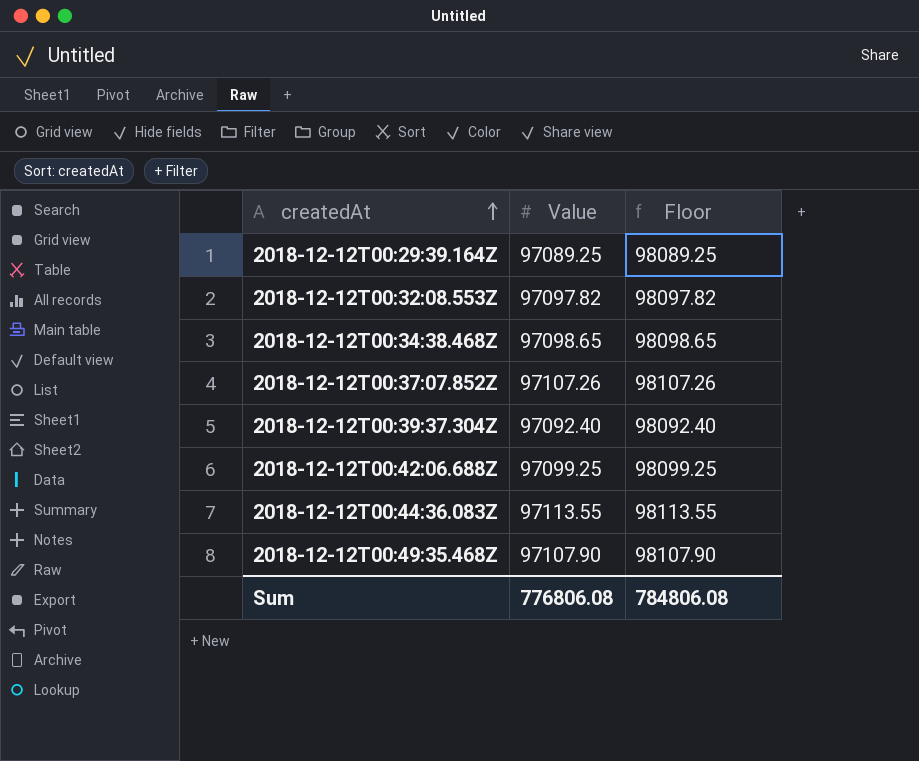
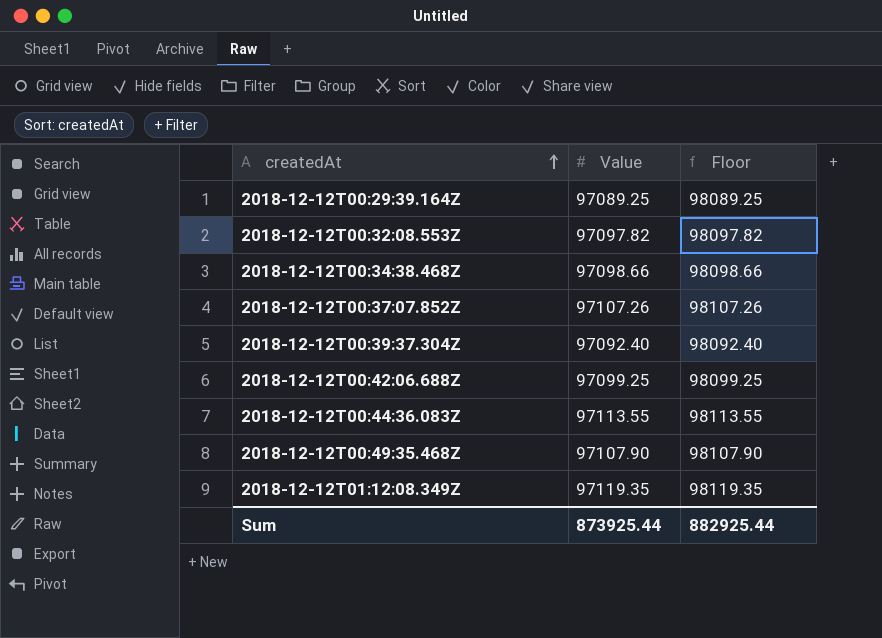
2018-12-12T00:34:38.468Z | Value: 97098.65 -> 97098.66
2018-12-12T00:34:38.468Z | Floor: 98098.65 -> 98098.66
row 2018-12-12T01:12:08.349Z: none -> 97119.35 | 98119.35
Sum | Value: 776806.08 -> 873925.44
Sum | Floor: 784806.08 -> 882925.44

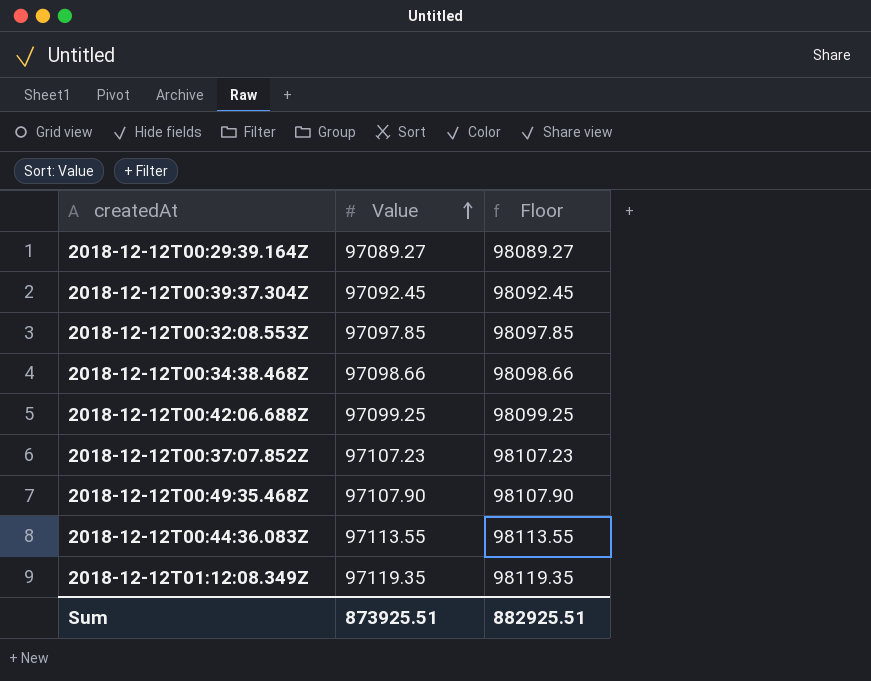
row order: createdAt ascending -> Value ascending
2018-12-12T00:29:39.164Z | Value: 97089.25 -> 97089.27
2018-12-12T00:29:39.164Z | Floor: 98089.25 -> 98089.27
2018-12-12T00:39:37.304Z | Value: 97092.40 -> 97092.45
2018-12-12T00:39:37.304Z | Floor: 98092.40 -> 98092.45
2018-12-12T00:32:08.553Z | Value: 97097.82 -> 97097.85
2018-12-12T00:32:08.553Z | Floor: 98097.82 -> 98097.85
2018-12-12T00:37:07.852Z | Value: 97107.26 -> 97107.23
2018-12-12T00:37:07.852Z | Floor: 98107.26 -> 98107.23
Sum | Value: 873925.44 -> 873925.51
Sum | Floor: 882925.44 -> 882925.51

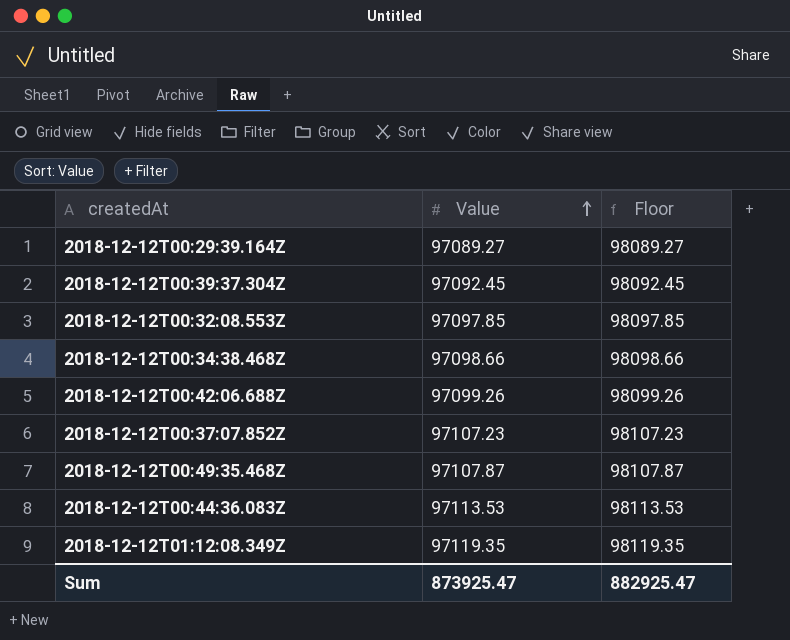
2018-12-12T00:42:06.688Z | Value: 97099.25 -> 97099.26
2018-12-12T00:42:06.688Z | Floor: 98099.25 -> 98099.26
2018-12-12T00:49:35.468Z | Value: 97107.90 -> 97107.87
2018-12-12T00:49:35.468Z | Floor: 98107.90 -> 98107.87
2018-12-12T00:44:36.083Z | Value: 97113.55 -> 97113.53
2018-12-12T00:44:36.083Z | Floor: 98113.55 -> 98113.53
Sum | Value: 873925.51 -> 873925.47
Sum | Floor: 882925.51 -> 882925.47

